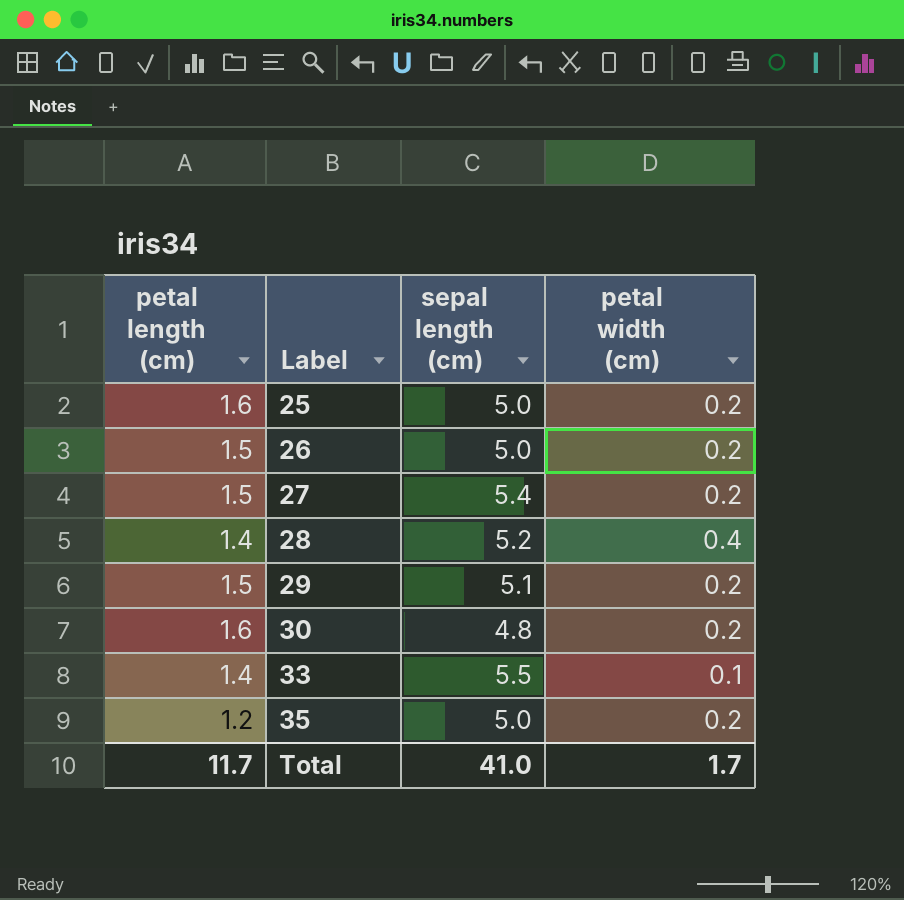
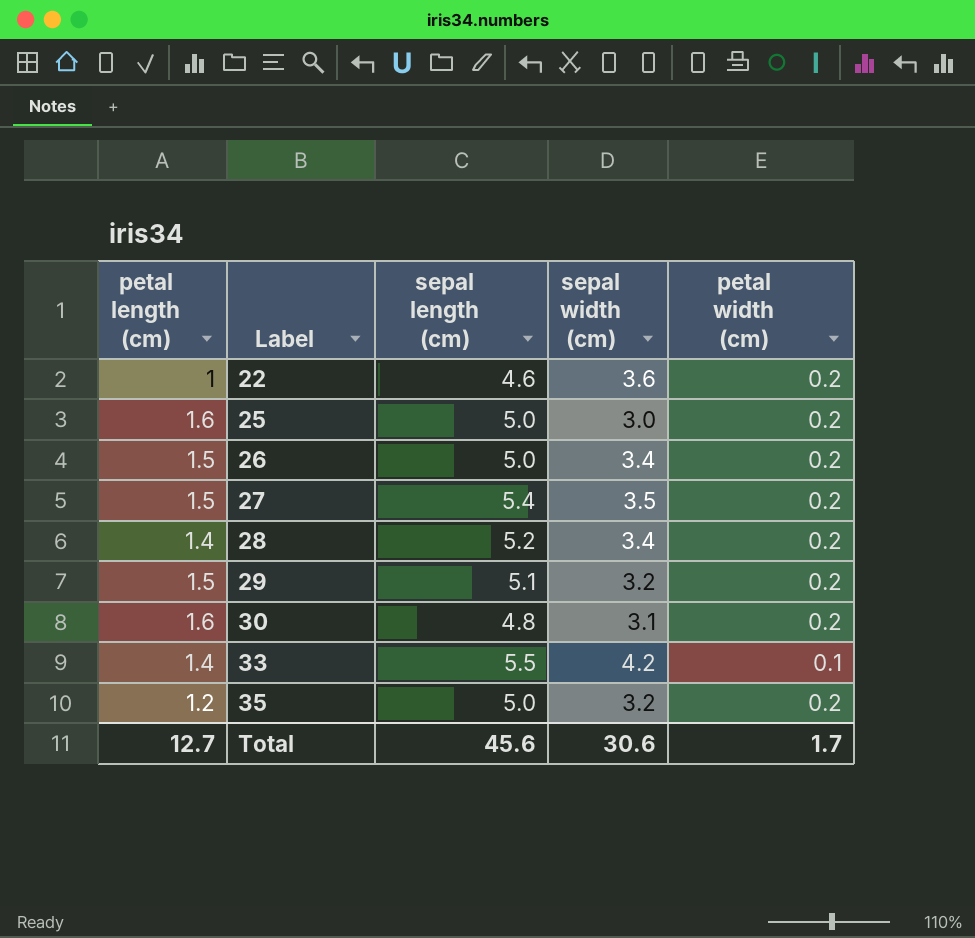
column sepal width (cm) | position: none -> 4
row 22: none -> 1 | 4.6 | 3.6 | 0.2
28 | petal width (cm): 0.4 -> 0.2
Total | petal length (cm): 11.7 -> 12.7
Total | sepal length (cm): 41.0 -> 45.6

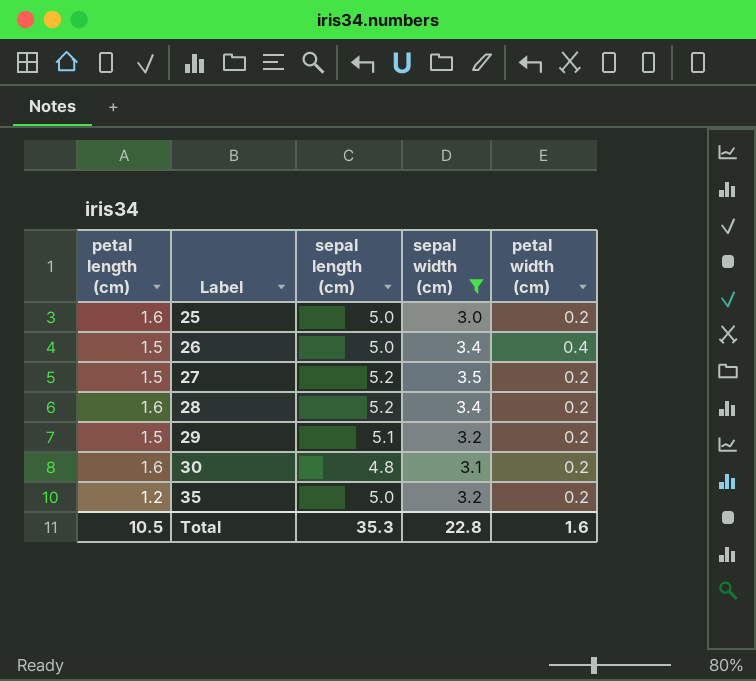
filter: none -> sepal width (cm) <= 3.5
26 | petal width (cm): 0.2 -> 0.4
27 | sepal length (cm): 5.4 -> 5.2
28 | petal length (cm): 1.4 -> 1.6
Total | petal length (cm): 12.7 -> 10.5
Total | sepal length (cm): 45.6 -> 35.3
Total | sepal width (cm): 30.6 -> 22.8
Total | petal width (cm): 1.7 -> 1.6

